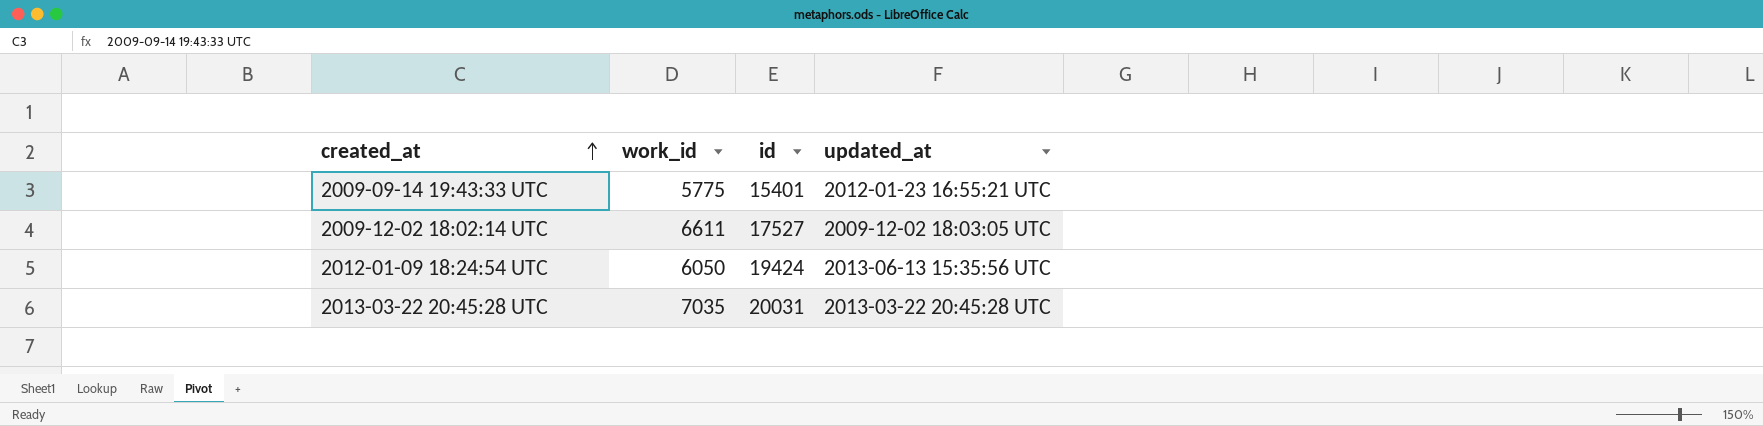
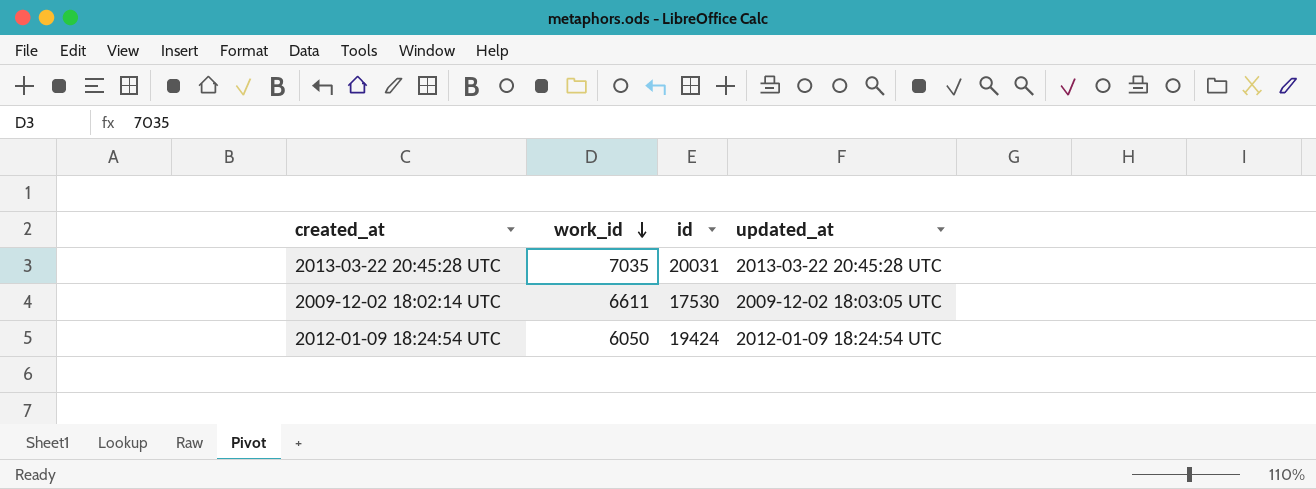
row order: created_at ascending -> work_id descending
row 2009-09-14 19:43:33 UTC: 5775 | 15401 | 2012-01-23 16:55:21 UTC -> none
2009-12-02 18:02:14 UTC | id: 17527 -> 17530
2012-01-09 18:24:54 UTC | updated_at: 2013-06-13 15:35:56 UTC -> 2012-01-09 18:24:54 UTC

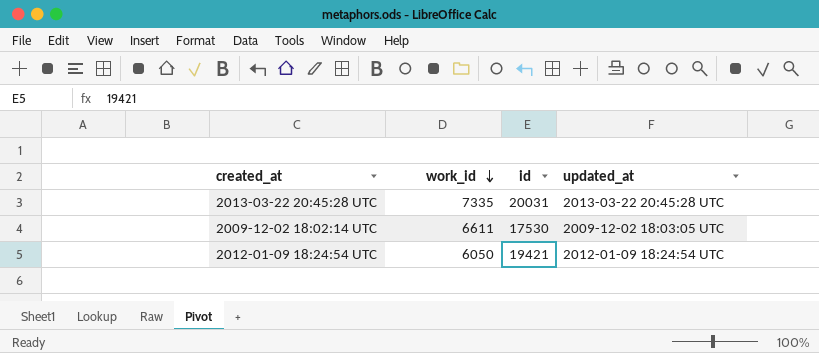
2013-03-22 20:45:28 UTC | work_id: 7035 -> 7335
2012-01-09 18:24:54 UTC | id: 19424 -> 19421

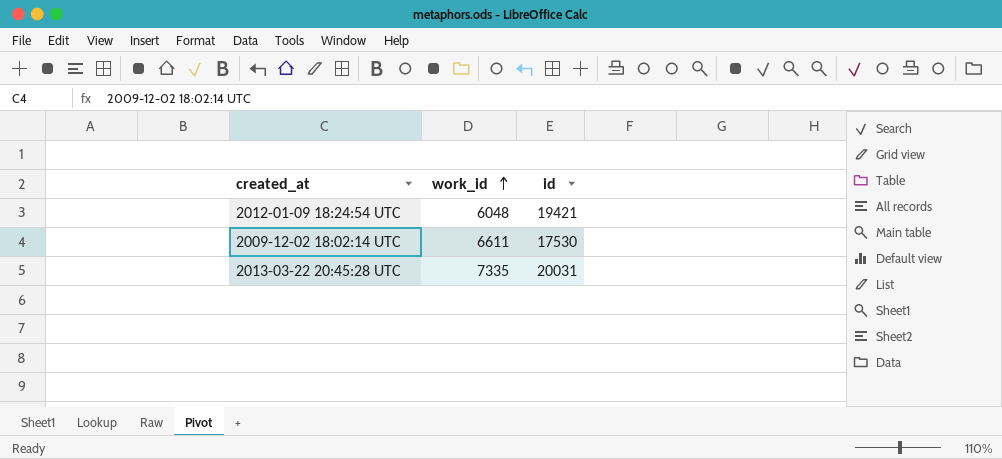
row order: work_id descending -> work_id ascending
column updated_at | position: 4 -> none
2012-01-09 18:24:54 UTC | work_id: 6050 -> 6048

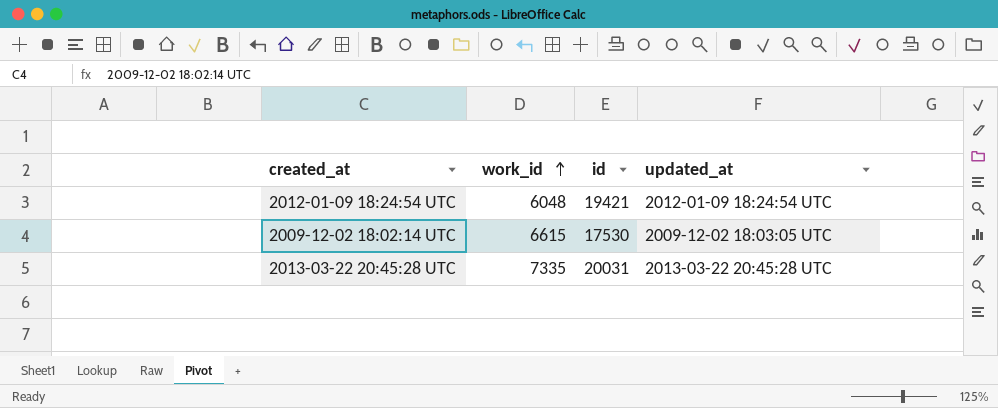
column updated_at | position: none -> 4
2009-12-02 18:02:14 UTC | work_id: 6611 -> 6615

